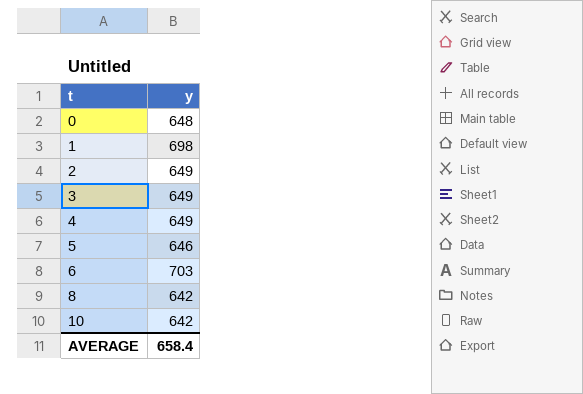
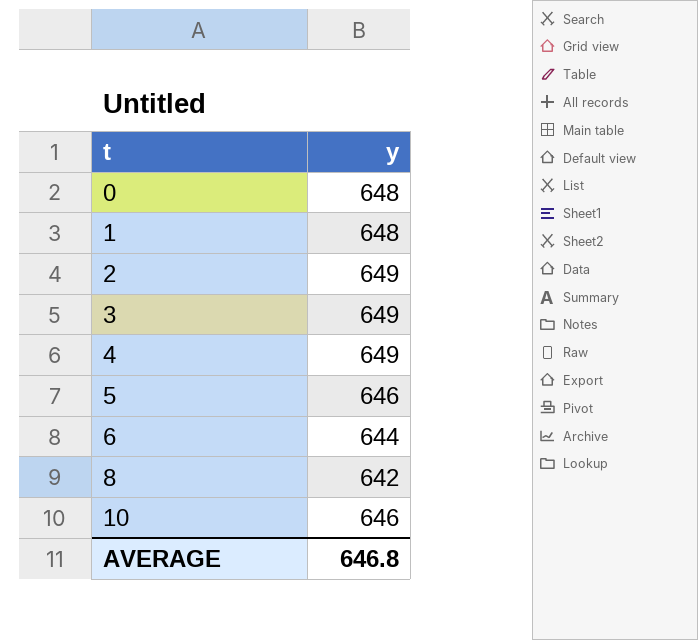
1 | y: 698 -> 648
6 | y: 703 -> 644
10 | y: 642 -> 646
AVERAGE | y: 658.4 -> 646.8

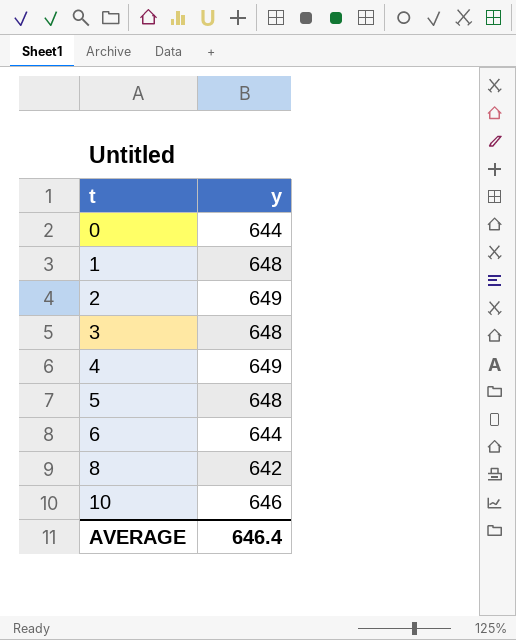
0 | y: 648 -> 644
3 | y: 649 -> 648
5 | y: 646 -> 648
AVERAGE | y: 646.8 -> 646.4

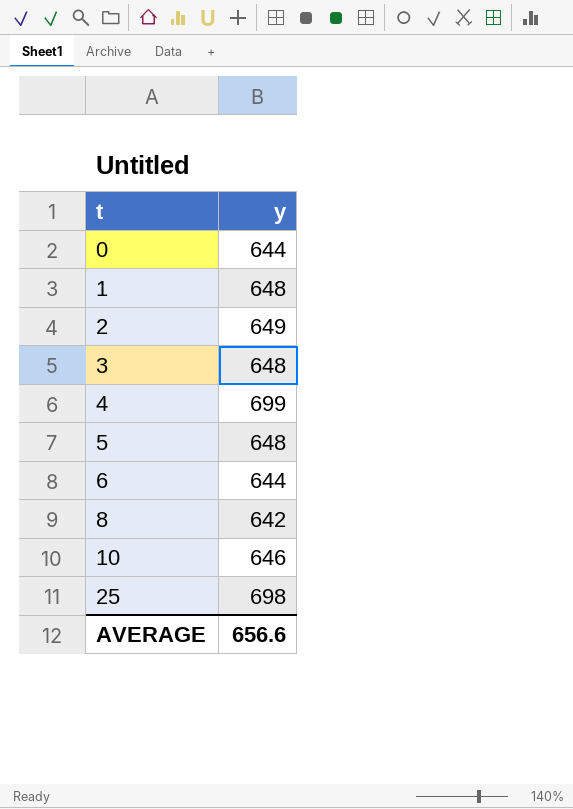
4 | y: 649 -> 699
row 25: none -> 698
AVERAGE | y: 646.4 -> 656.6

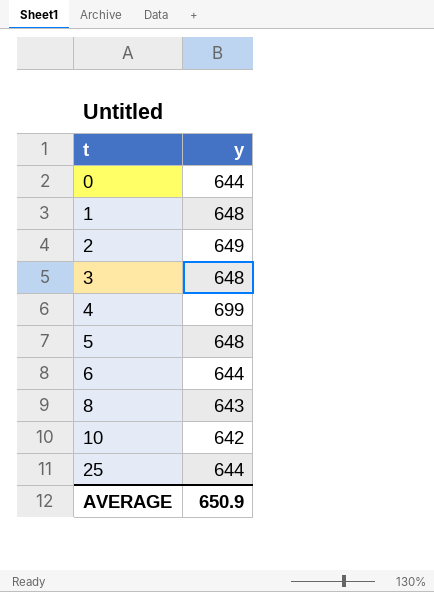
8 | y: 642 -> 643
10 | y: 646 -> 642
25 | y: 698 -> 644
AVERAGE | y: 656.6 -> 650.9

